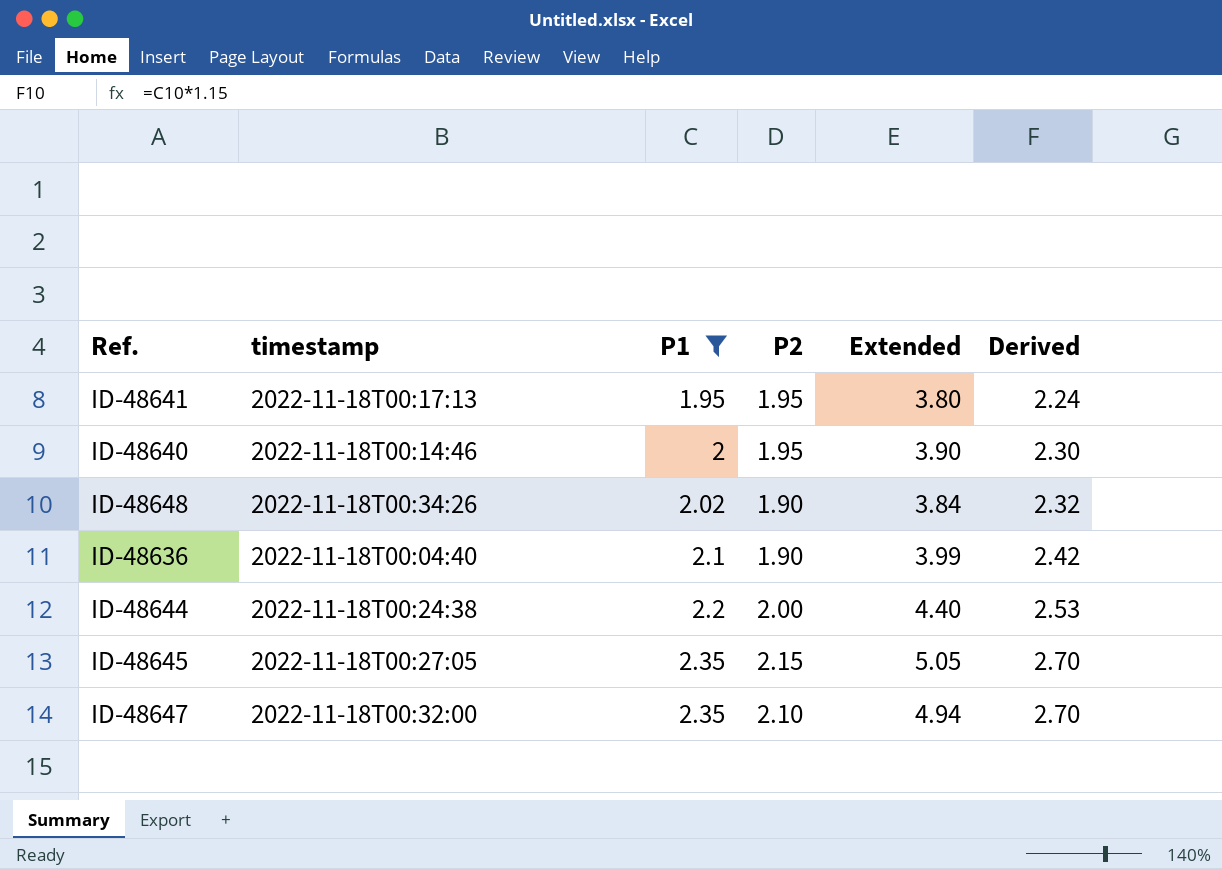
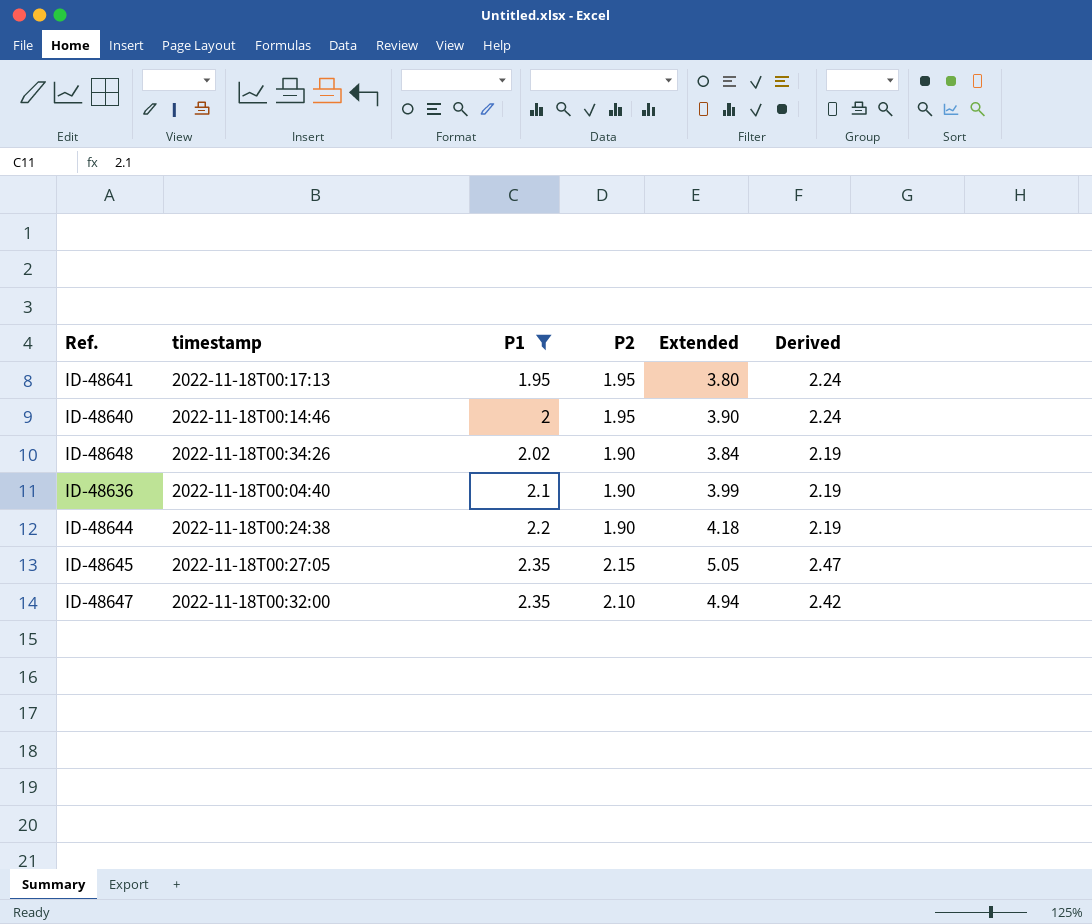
column Derived | formula: [P1] * 1.15 -> [P2] * 1.15
ID-48644 | P2: 2.00 -> 1.90
ID-48644 | Extended: 4.40 -> 4.18

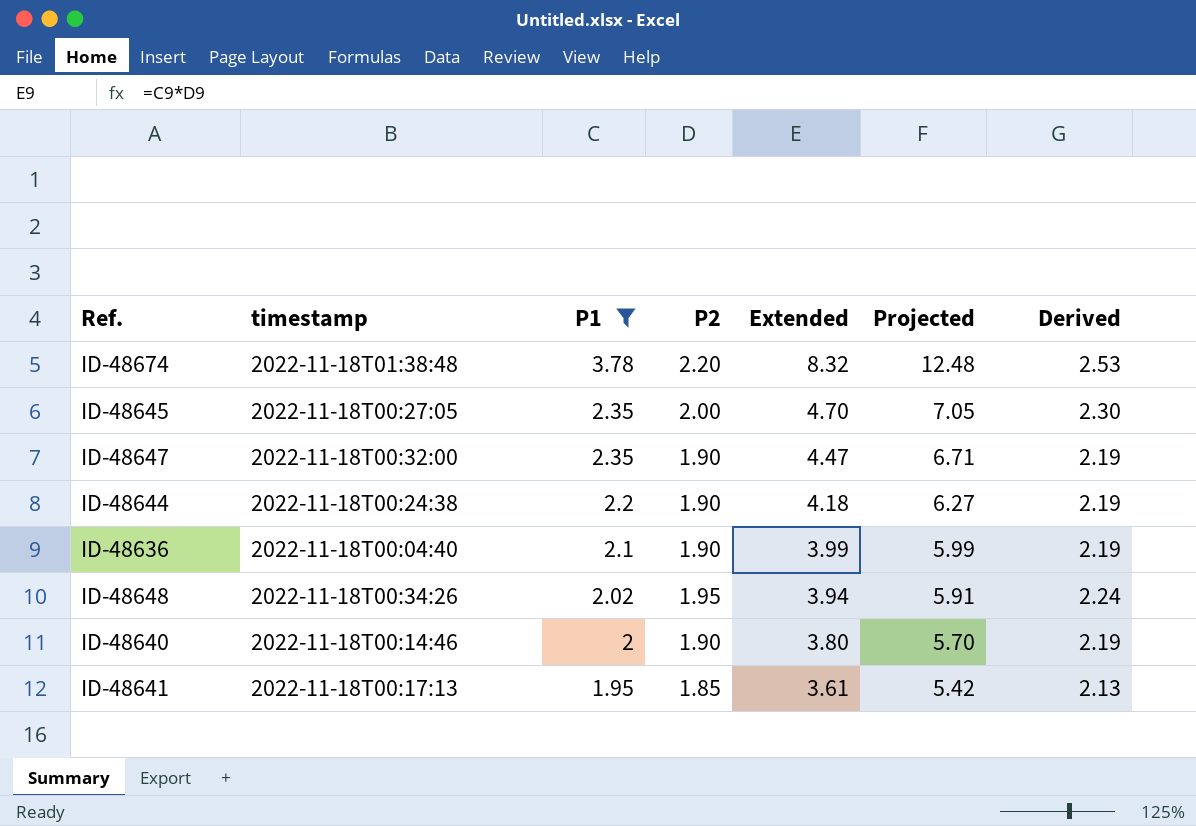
row order: P1 ascending -> P1 descending
column Projected | formula: none -> [Extended] * 1.5
row ID-48674: none -> 2022-11-18T01:38:48 | 3.78 | 2.20 | 8.32 | 12.48 | 2.53
ID-48645 | P2: 2.15 -> 2.00
ID-48645 | Extended: 5.05 -> 4.70
ID-48645 | Derived: 2.47 -> 2.30
ID-48647 | P2: 2.10 -> 1.90
ID-48647 | Extended: 4.94 -> 4.47
ID-48647 | Derived: 2.42 -> 2.19
ID-48648 | P2: 1.90 -> 1.95
ID-48648 | Extended: 3.84 -> 3.94
ID-48648 | Derived: 2.19 -> 2.24
ID-48640 | P2: 1.95 -> 1.90
ID-48640 | Extended: 3.90 -> 3.80
ID-48640 | Derived: 2.24 -> 2.19
ID-48641 | P2: 1.95 -> 1.85
ID-48641 | Extended: 3.80 -> 3.61
ID-48641 | Derived: 2.24 -> 2.13

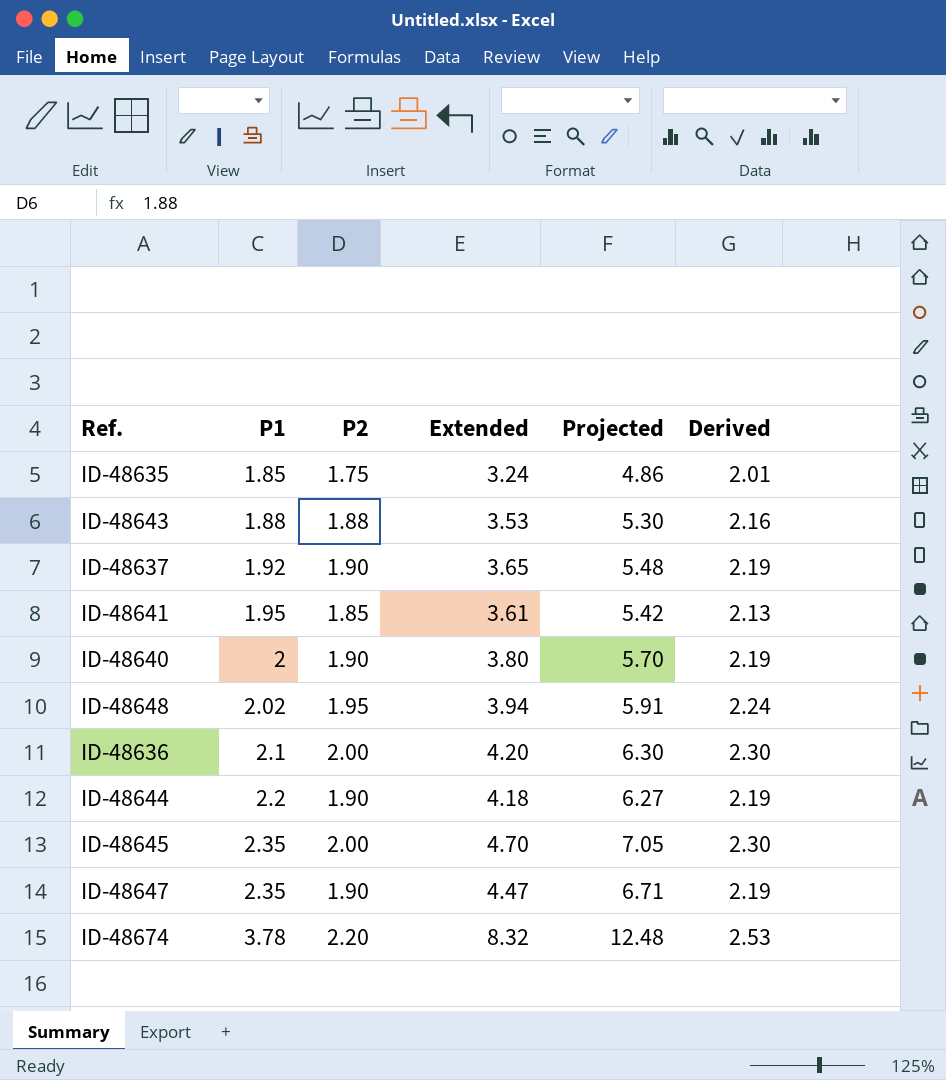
filter: P1 >= 1.95 -> none
row order: P1 descending -> P1 ascending
column timestamp | position: 2 -> none
ID-48636 | P2: 1.90 -> 2.00
ID-48636 | Extended: 3.99 -> 4.20
ID-48636 | Projected: 5.99 -> 6.30
ID-48636 | Derived: 2.19 -> 2.30

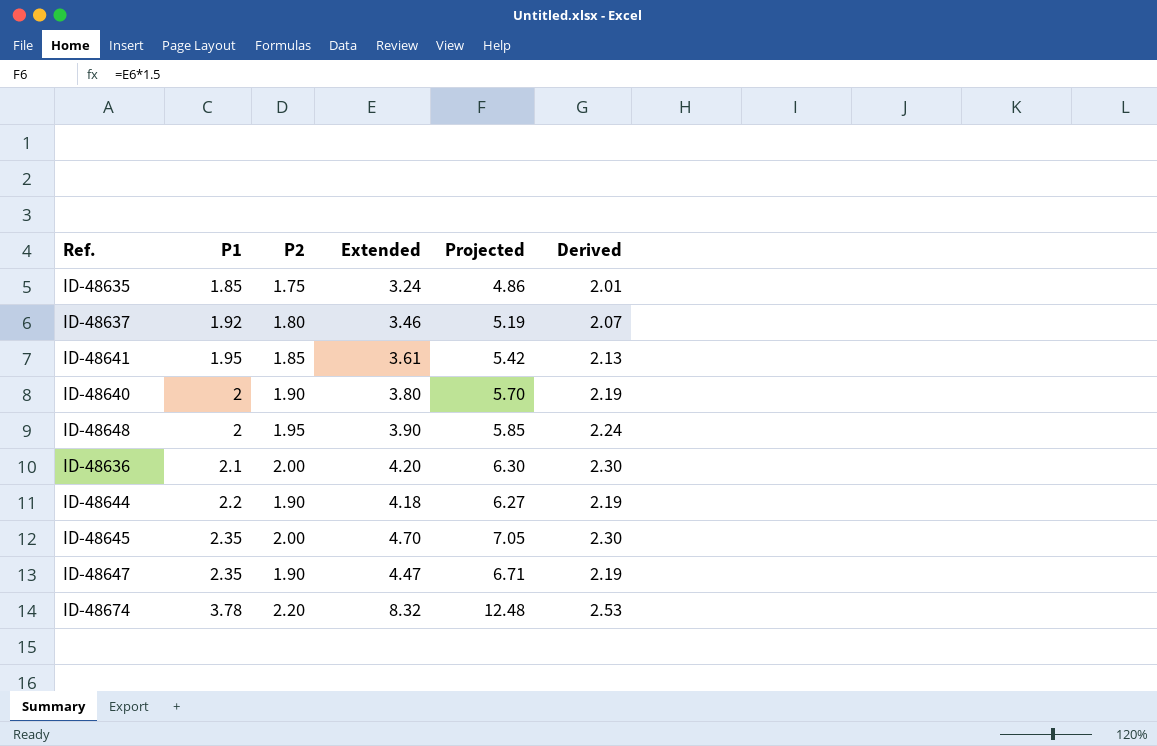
row ID-48643: 1.88 | 1.88 | 3.53 | 5.30 | 2.16 -> none
ID-48637 | P2: 1.90 -> 1.80
ID-48637 | Extended: 3.65 -> 3.46
ID-48637 | Projected: 5.48 -> 5.19
ID-48637 | Derived: 2.19 -> 2.07
ID-48648 | P1: 2.02 -> 2
ID-48648 | Extended: 3.94 -> 3.90
ID-48648 | Projected: 5.91 -> 5.85

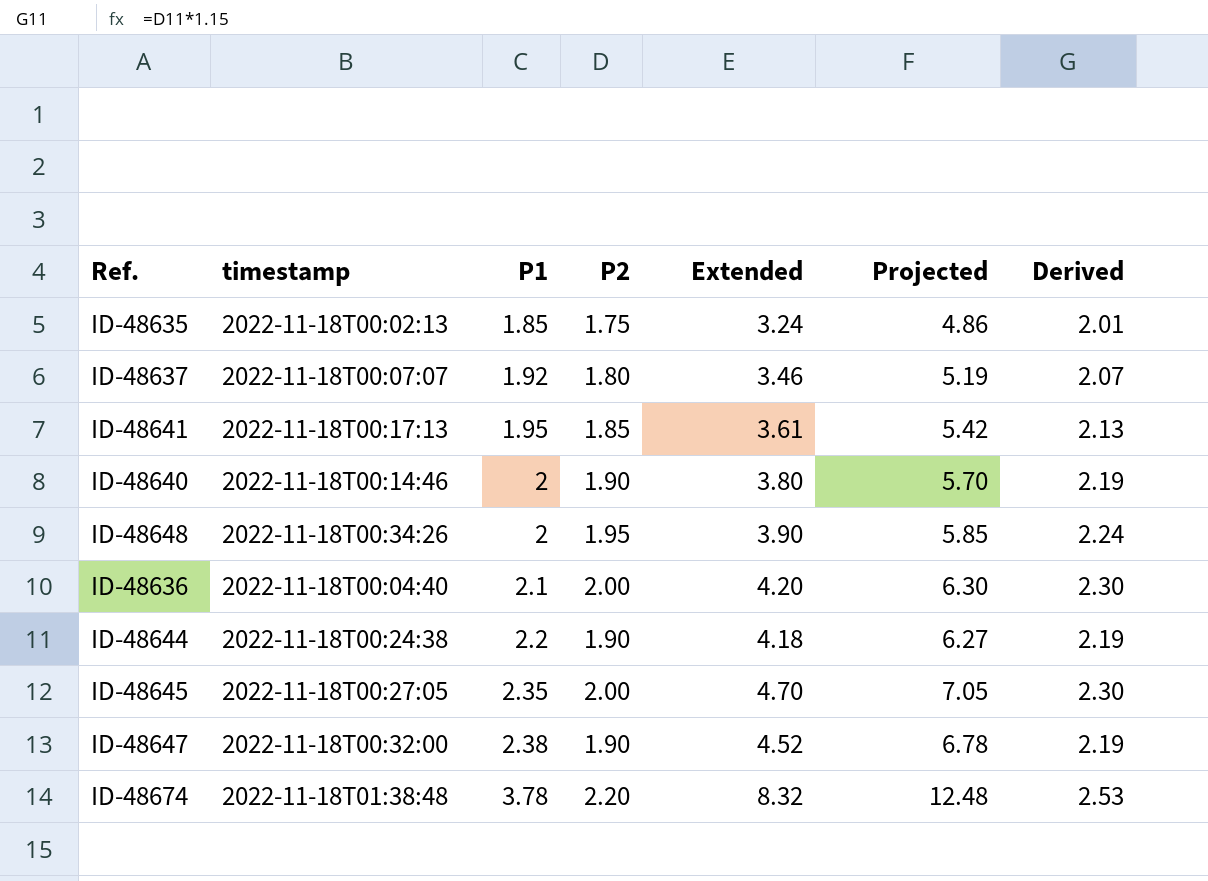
column timestamp | position: none -> 2
ID-48647 | P1: 2.35 -> 2.38
ID-48647 | Extended: 4.47 -> 4.52
ID-48647 | Projected: 6.71 -> 6.78

